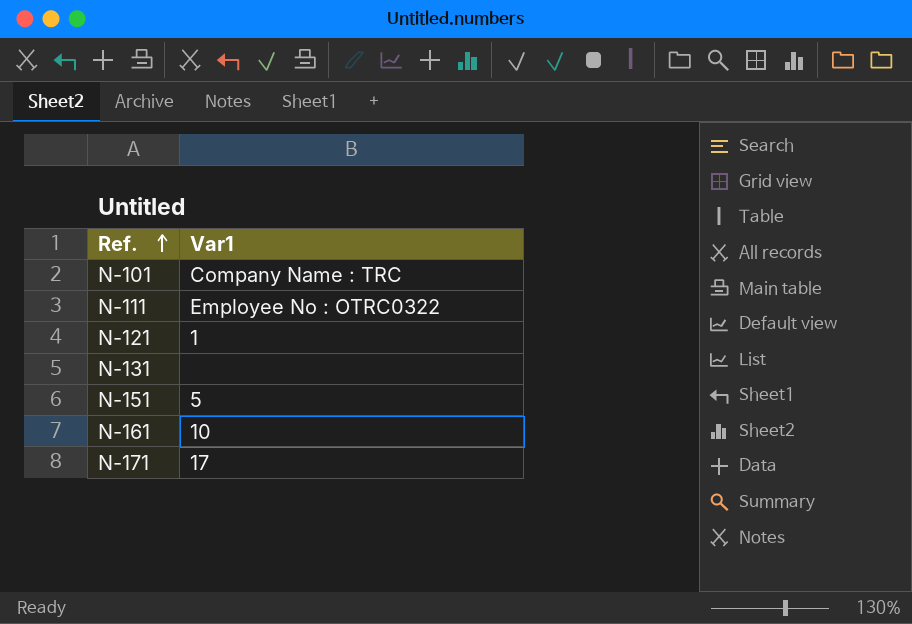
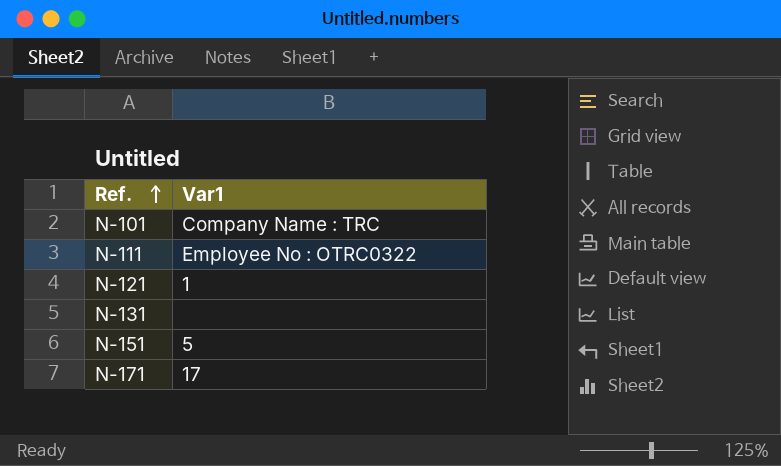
row N-161: 10 -> none

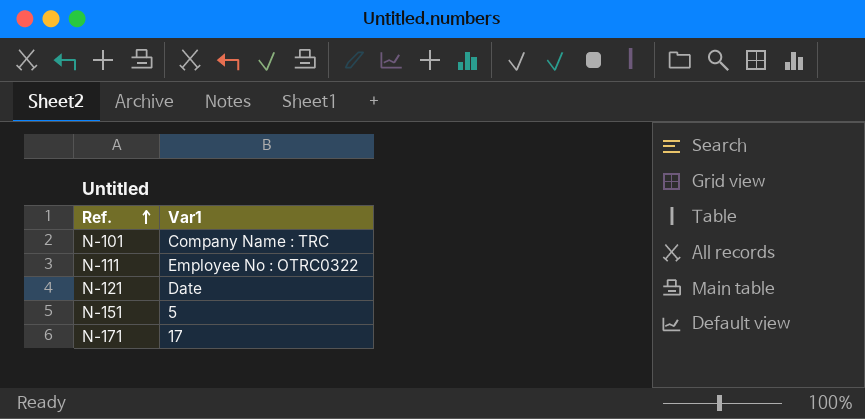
row N-131: none -> none
N-121 | Var1: 1 -> Date

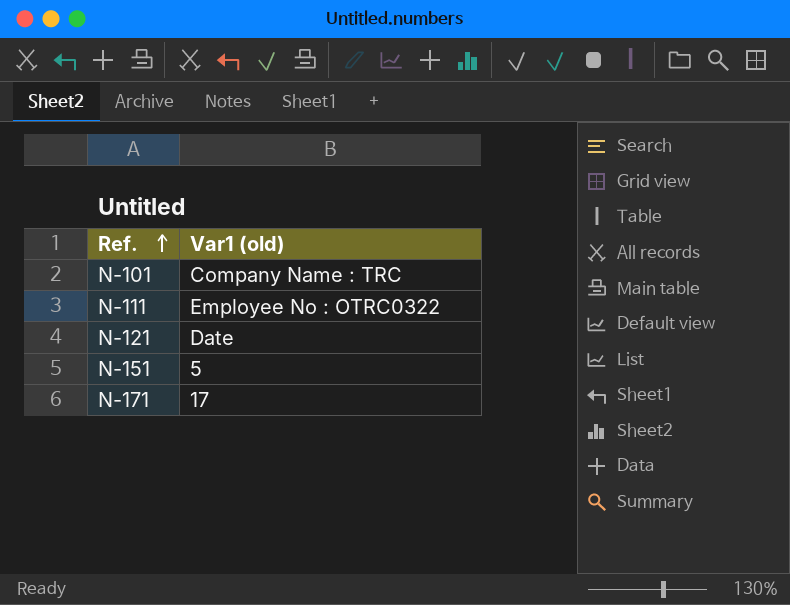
column name: Var1 -> Var1 (old)

